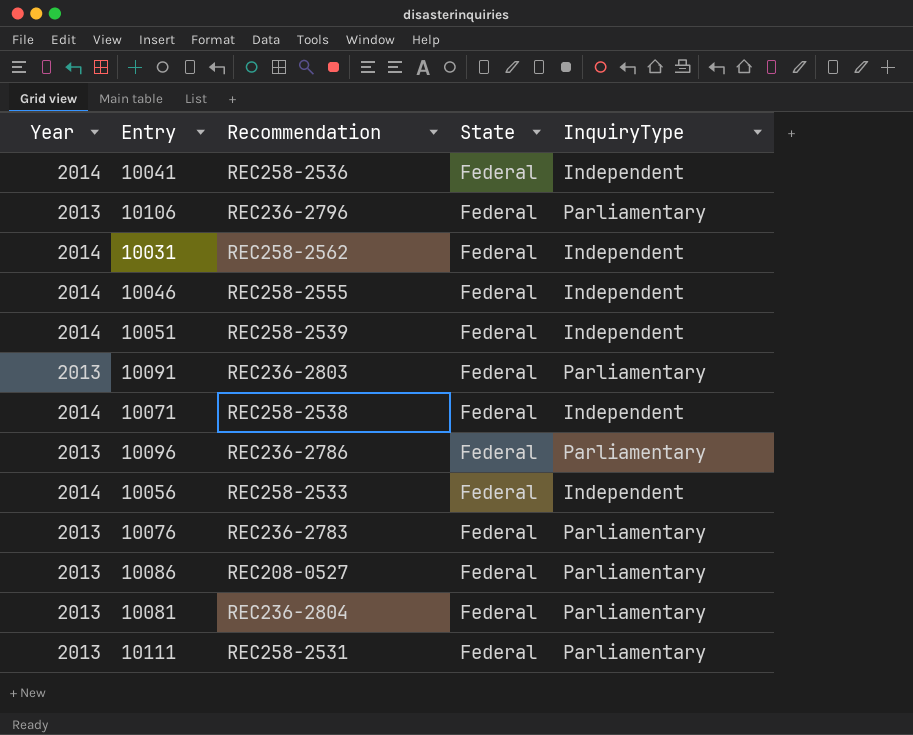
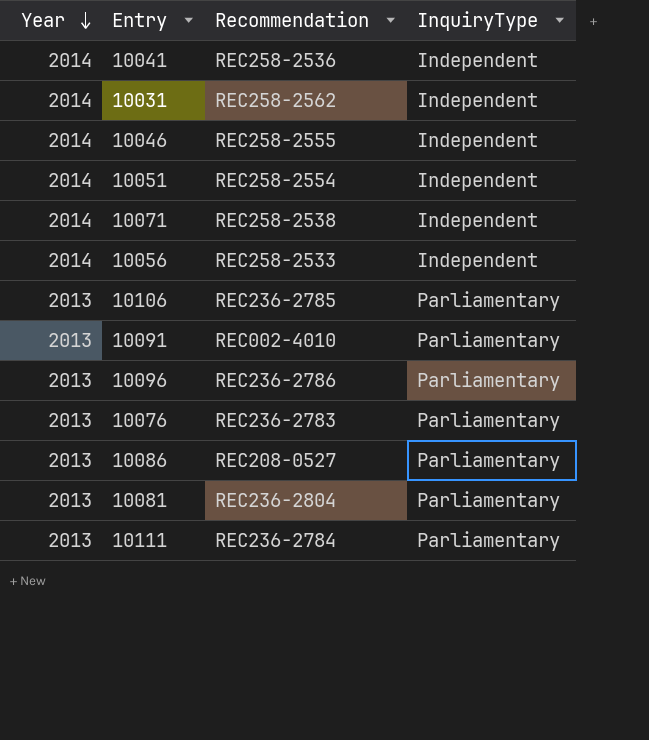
row order: none -> Year descending
column State | position: 4 -> none
10051 | Recommendation: REC258-2539 -> REC258-2554
10106 | Recommendation: REC236-2796 -> REC236-2785
10091 | Recommendation: REC236-2803 -> REC002-4010
10111 | Recommendation: REC258-2531 -> REC236-2784

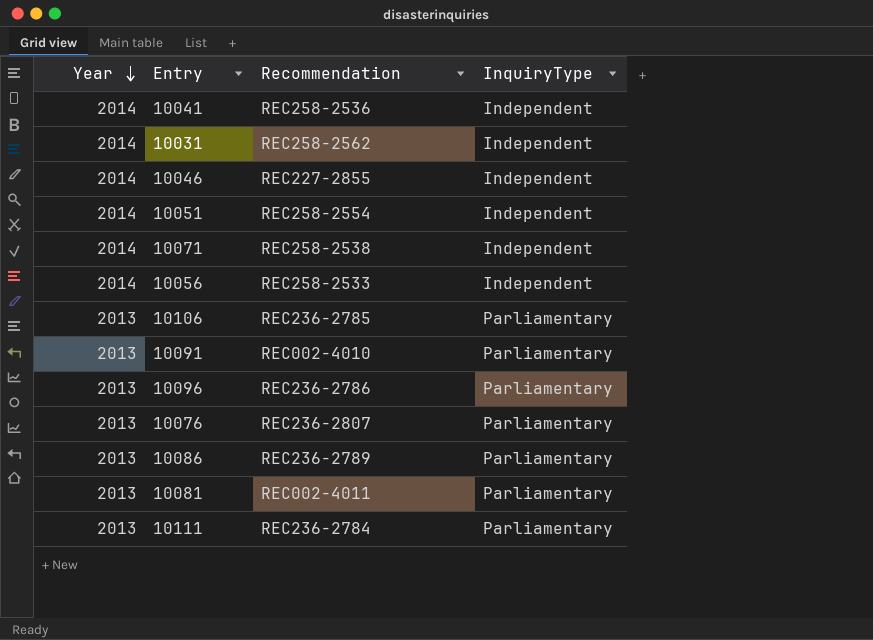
10046 | Recommendation: REC258-2555 -> REC227-2855
10076 | Recommendation: REC236-2783 -> REC236-2807
10086 | Recommendation: REC208-0527 -> REC236-2789
10081 | Recommendation: REC236-2804 -> REC002-4011

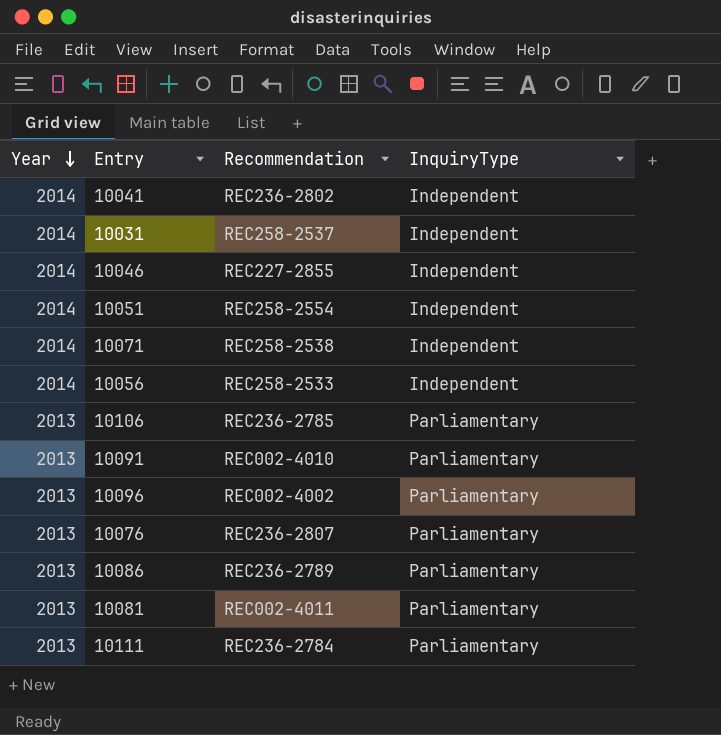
10041 | Recommendation: REC258-2536 -> REC236-2802
10031 | Recommendation: REC258-2562 -> REC258-2537
10096 | Recommendation: REC236-2786 -> REC002-4002

